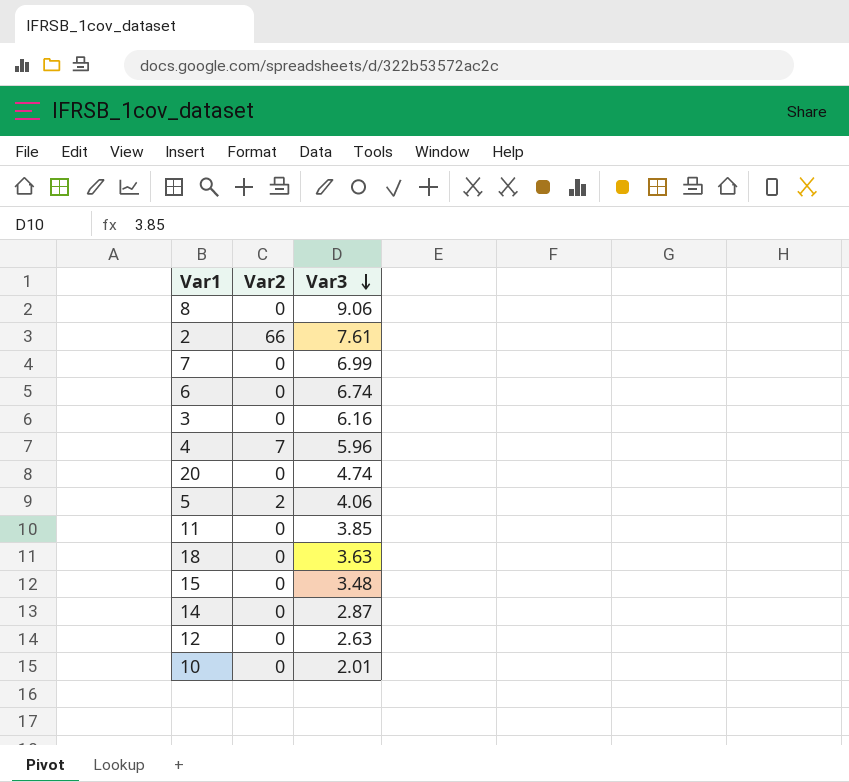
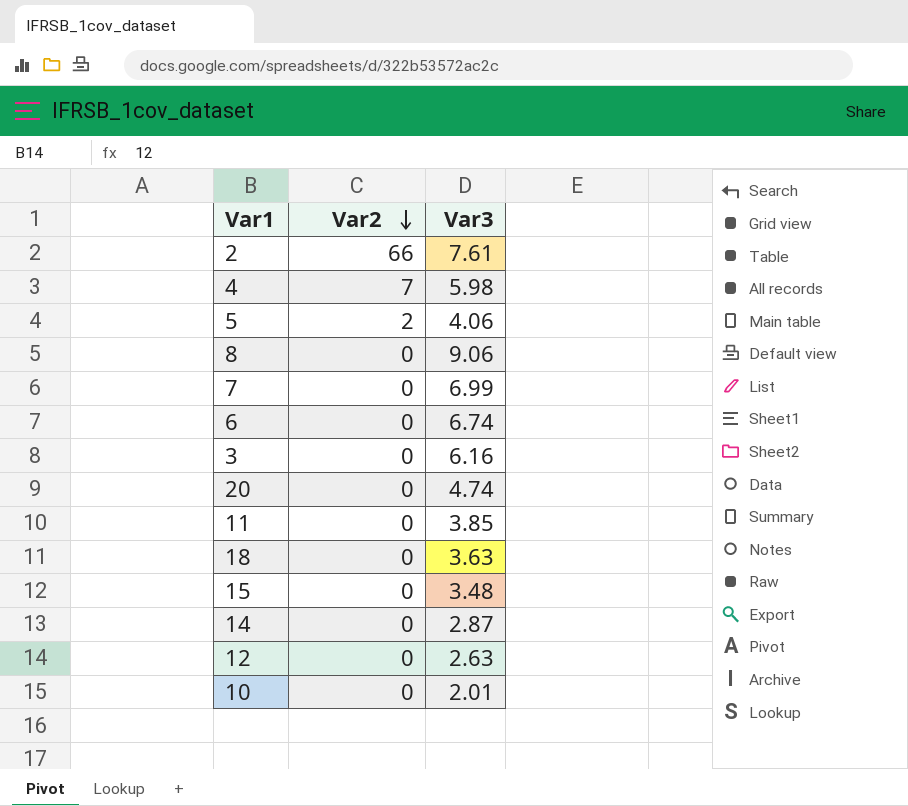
row order: Var3 descending -> Var2 descending
4 | Var3: 5.96 -> 5.98

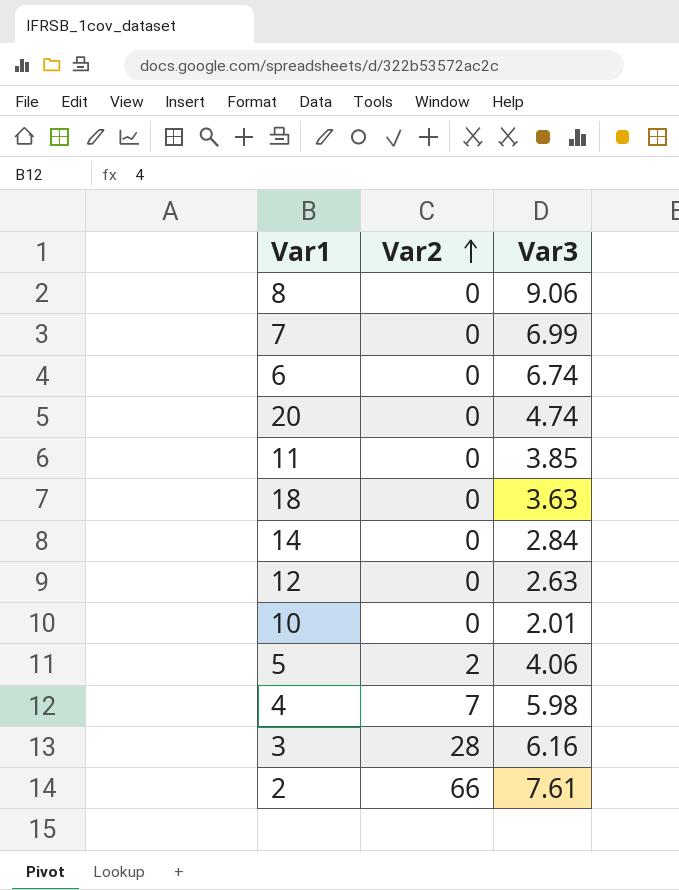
row order: Var2 descending -> Var2 ascending
row 15: 0 | 3.48 -> none
14 | Var3: 2.87 -> 2.84
3 | Var2: 0 -> 28

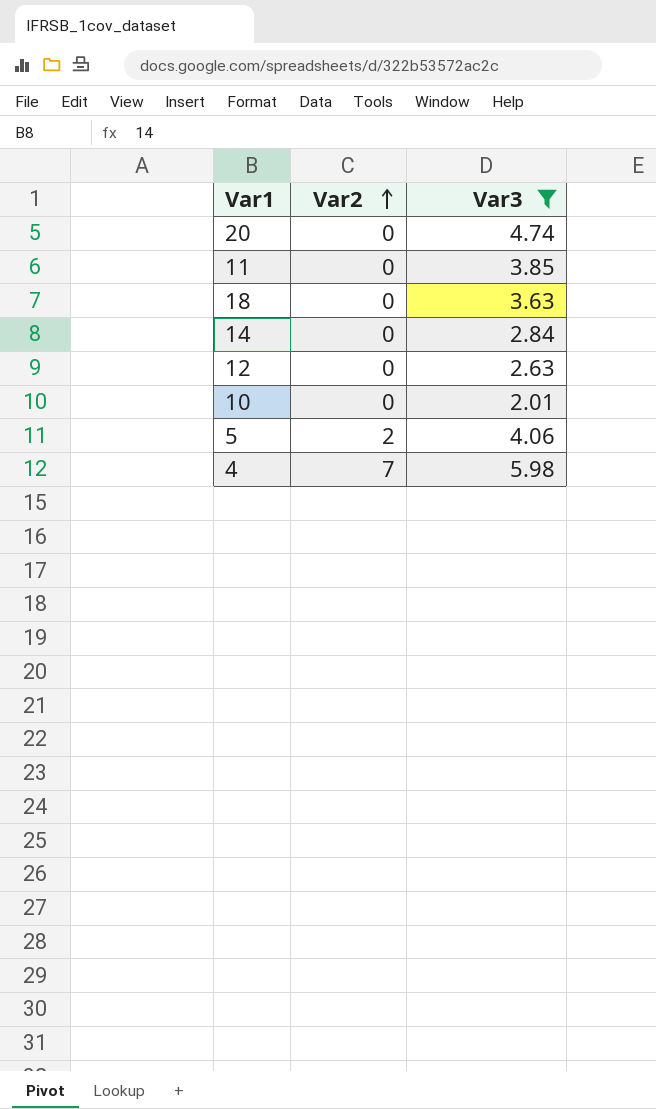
filter: none -> Var3 <= 5.98

